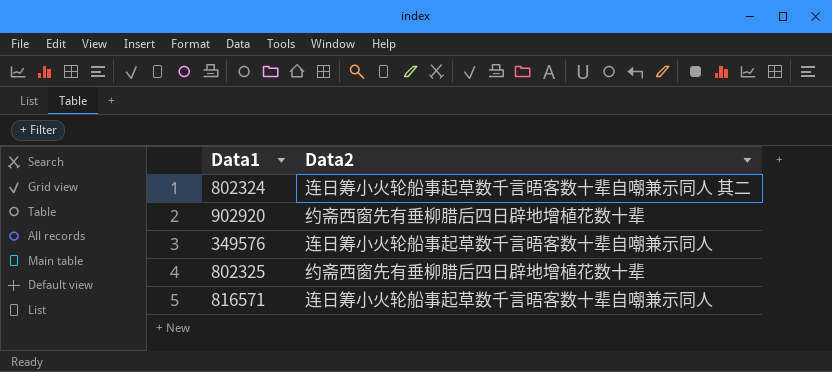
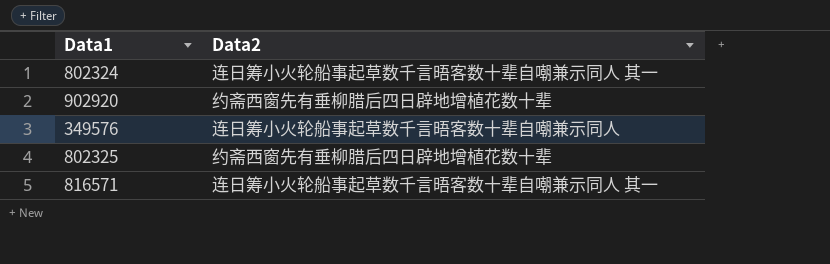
802324 | Data2: 连日筹小火轮船事起草数千言晤客数十辈自嘲兼示同人 其二 -> 连日筹小火轮船事起草数千言晤客数十辈自嘲兼示同人 其一
816571 | Data2: 连日筹小火轮船事起草数千言晤客数十辈自嘲兼示同人 -> 连日筹小火轮船事起草数千言晤客数十辈自嘲兼示同人 其一

